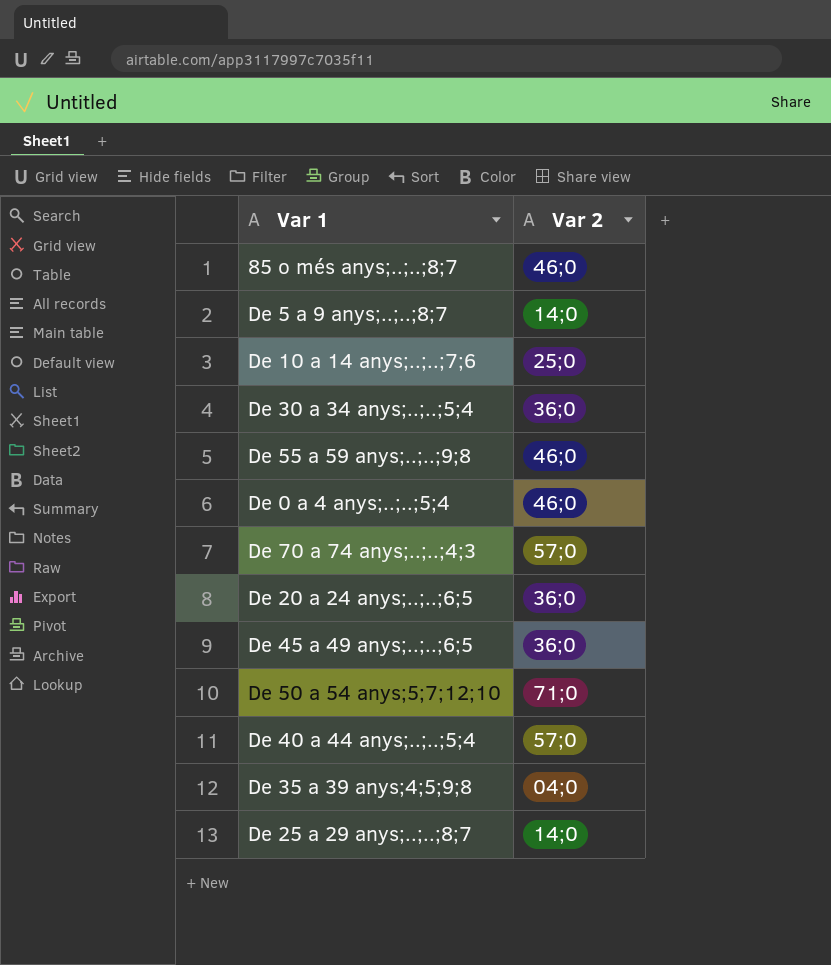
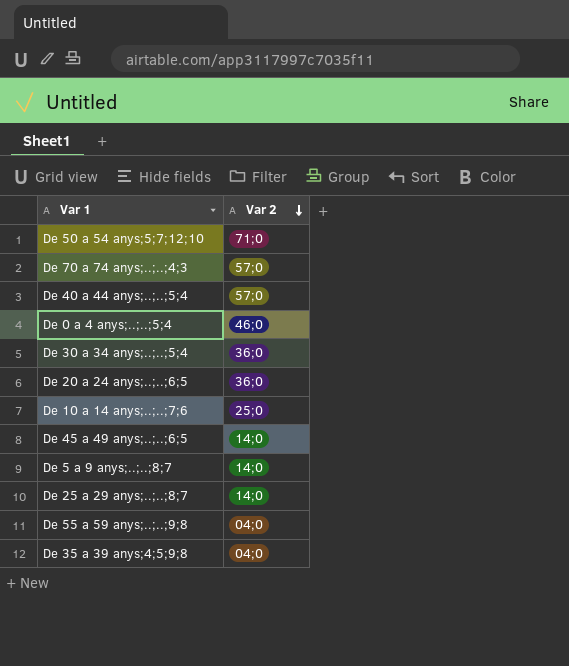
row order: none -> Var 2 descending
row 85 o més anys;..;..;8;7: 46;0 -> none
De 45 a 49 anys;..;..;6;5 | Var 2: 36;0 -> 14;0
De 55 a 59 anys;..;..;9;8 | Var 2: 46;0 -> 04;0

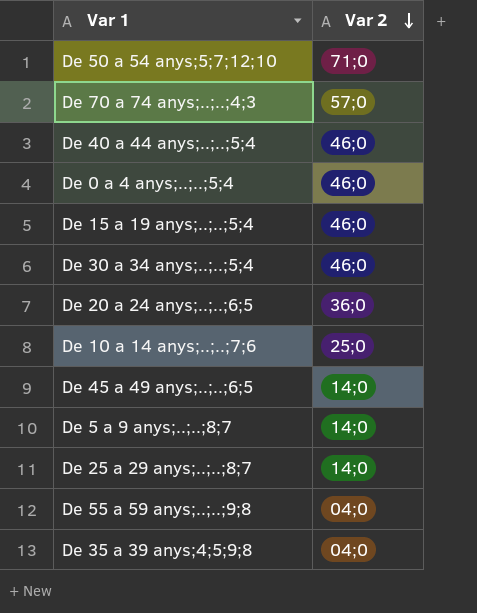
De 40 a 44 anys;..;..;5;4 | Var 2: 57;0 -> 46;0
row De 15 a 19 anys;..;..;5;4: none -> 46;0
De 30 a 34 anys;..;..;5;4 | Var 2: 36;0 -> 46;0

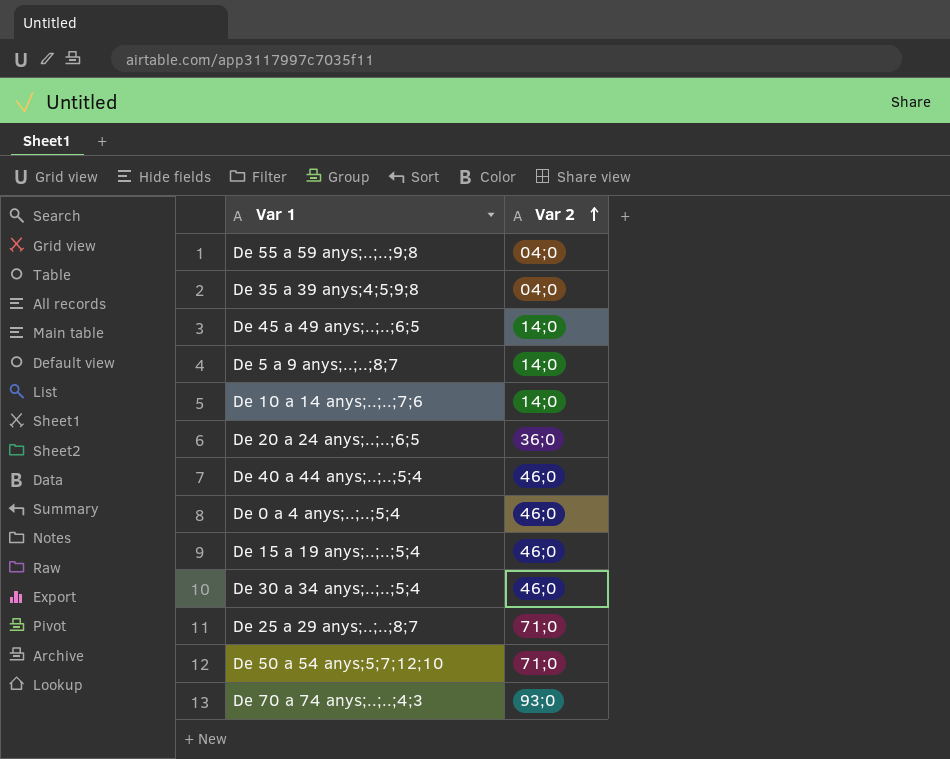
row order: Var 2 descending -> Var 2 ascending
De 10 a 14 anys;..;..;7;6 | Var 2: 25;0 -> 14;0
De 25 a 29 anys;..;..;8;7 | Var 2: 14;0 -> 71;0
De 70 a 74 anys;..;..;4;3 | Var 2: 57;0 -> 93;0

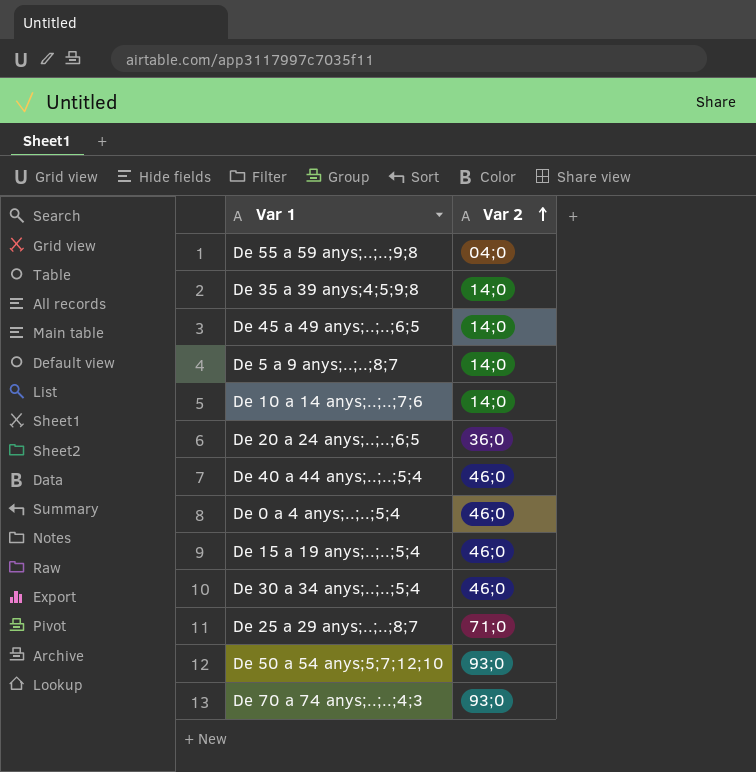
De 35 a 39 anys;4;5;9;8 | Var 2: 04;0 -> 14;0
De 50 a 54 anys;5;7;12;10 | Var 2: 71;0 -> 93;0

